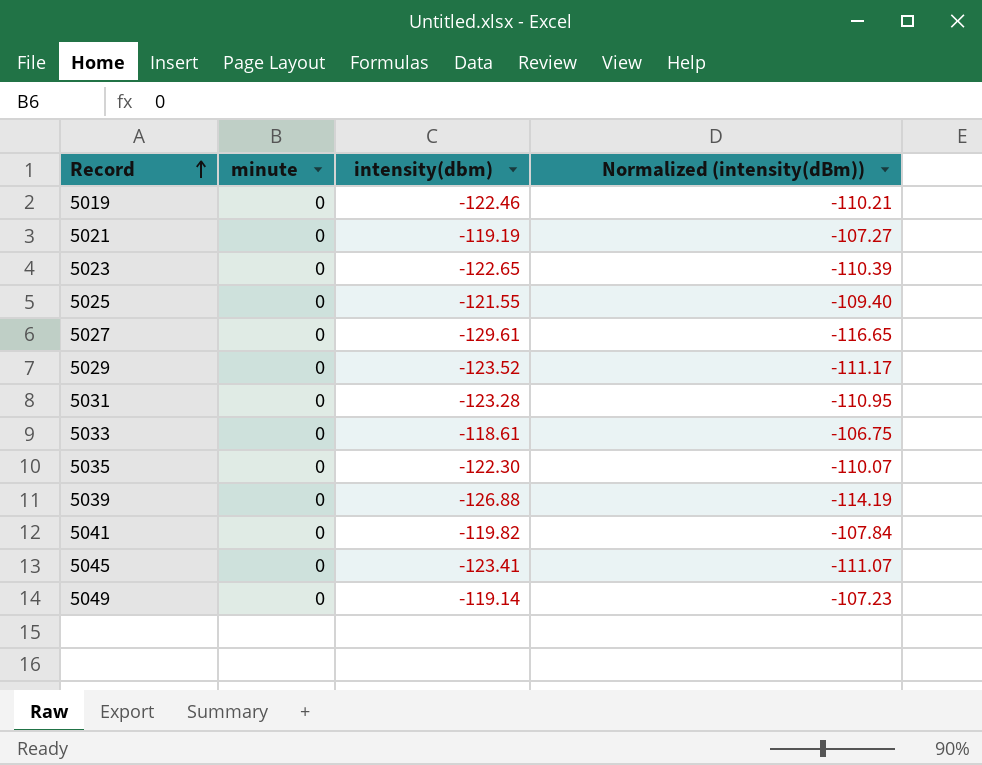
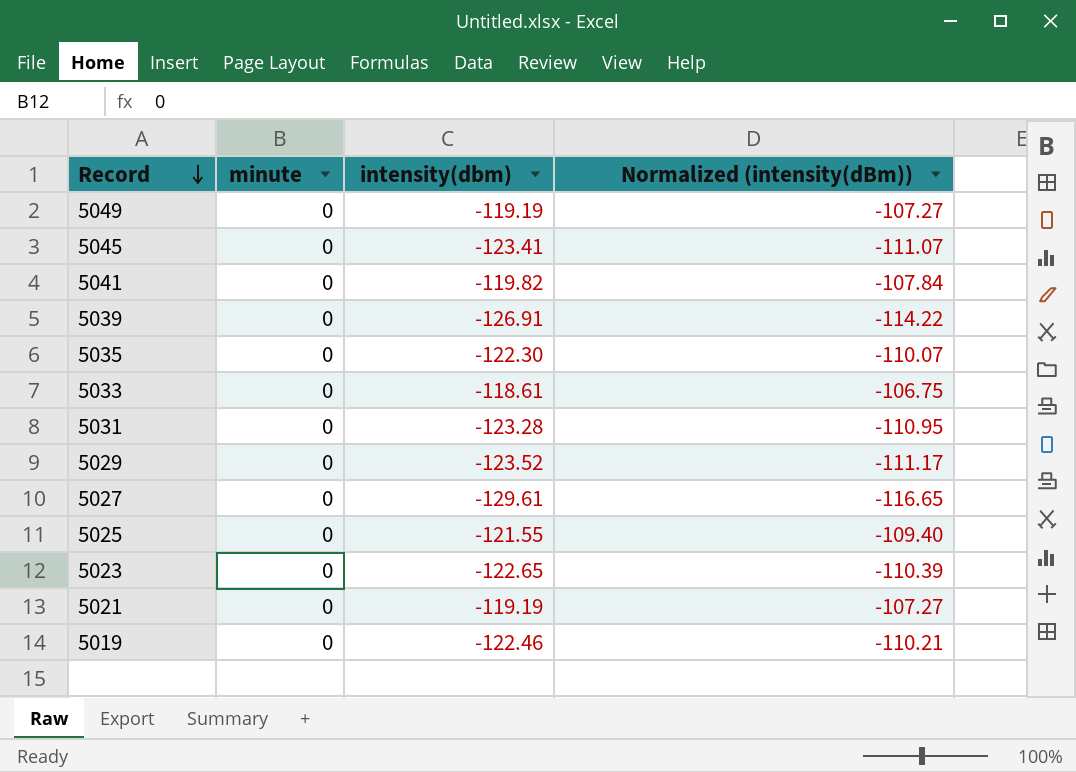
row order: Record ascending -> Record descending
5049 | intensity(dbm): -119.14 -> -119.19
5049 | Normalized (intensity(dBm)): -107.23 -> -107.27
5039 | intensity(dbm): -126.88 -> -126.91
5039 | Normalized (intensity(dBm)): -114.19 -> -114.22

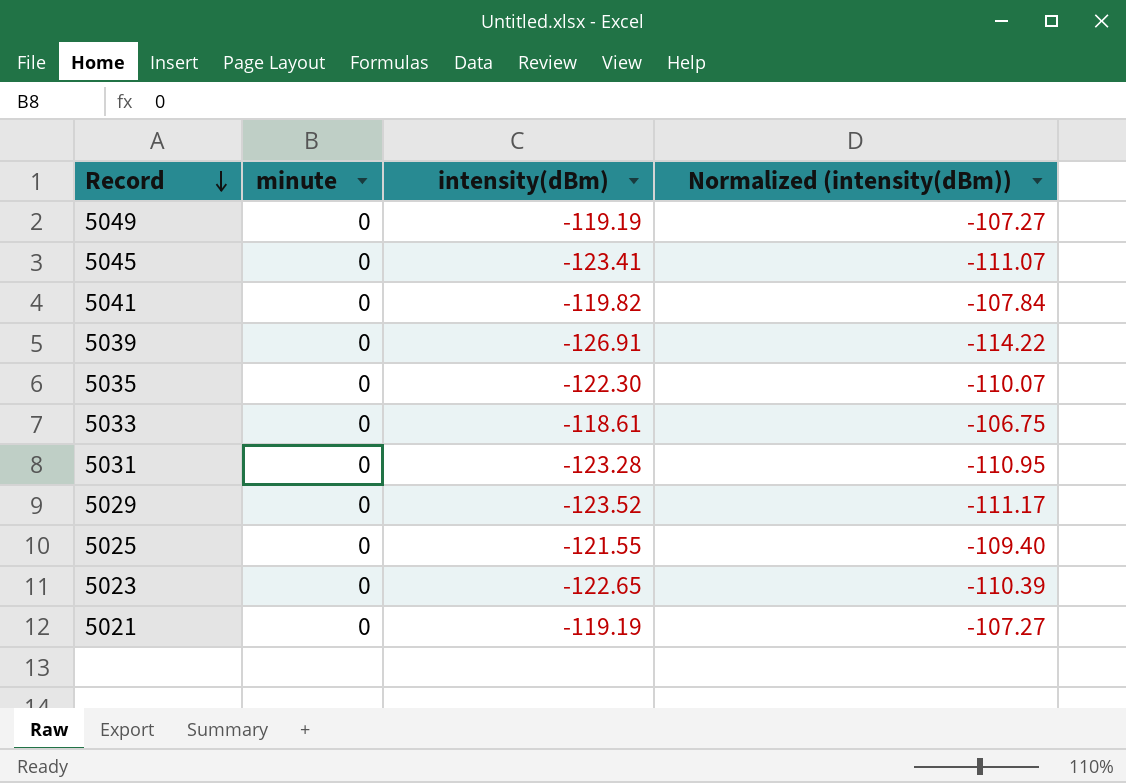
column name: intensity(dbm) -> intensity(dBm)
row 5027: 0 | -129.61 | -116.65 -> none
row 5019: 0 | -122.46 | -110.21 -> none

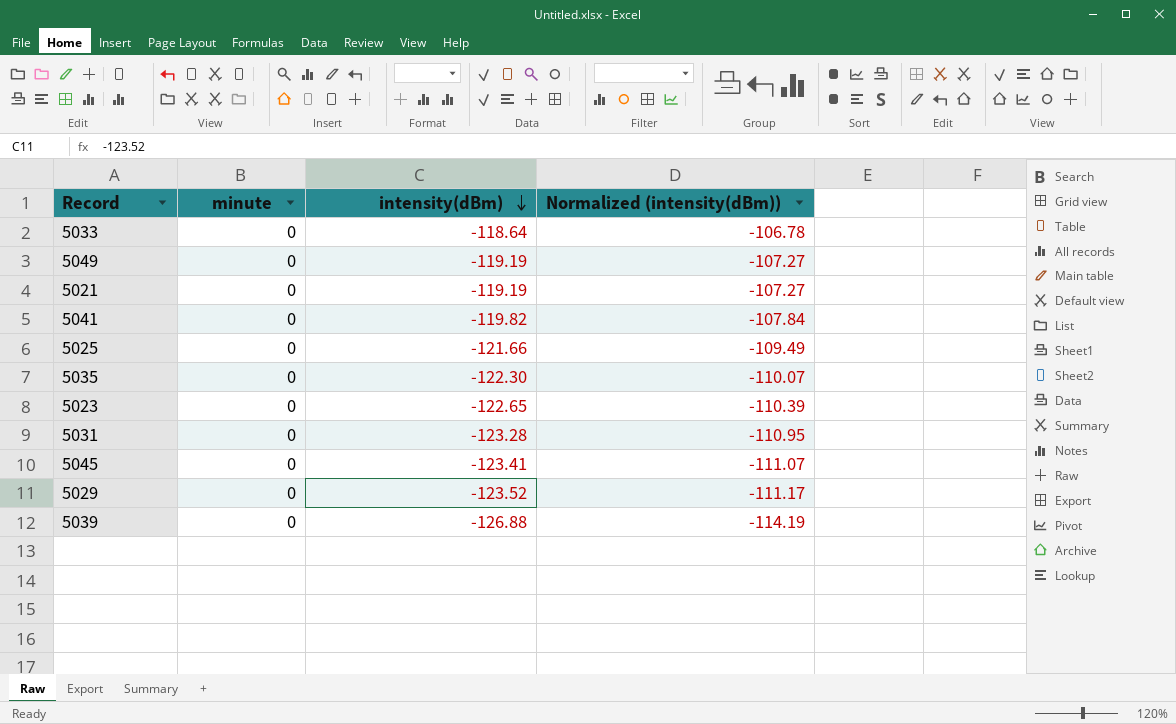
row order: Record descending -> intensity(dBm) descending
5033 | intensity(dBm): -118.61 -> -118.64
5033 | Normalized (intensity(dBm)): -106.75 -> -106.78
5025 | intensity(dBm): -121.55 -> -121.66
5025 | Normalized (intensity(dBm)): -109.40 -> -109.49
5039 | intensity(dBm): -126.91 -> -126.88
5039 | Normalized (intensity(dBm)): -114.22 -> -114.19

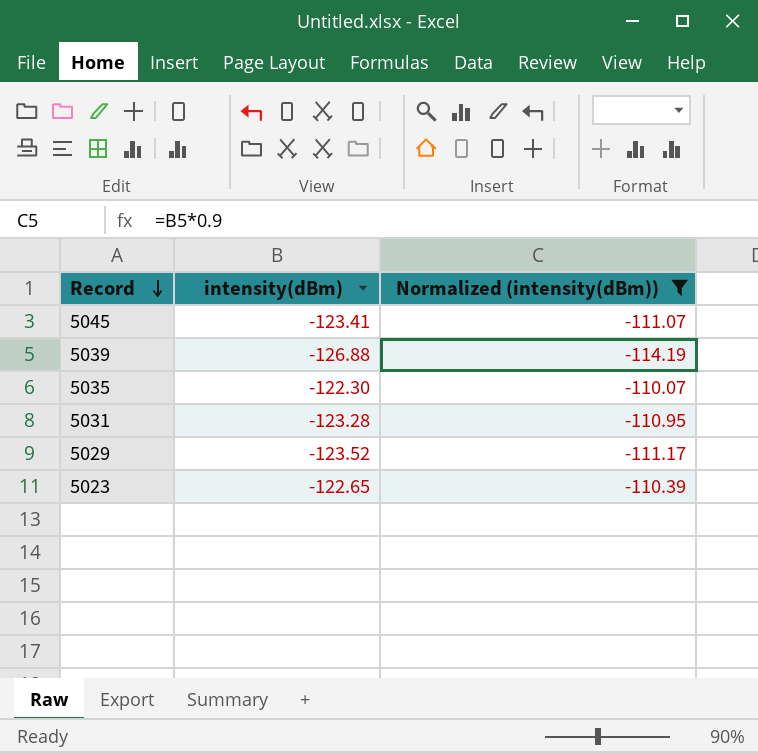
filter: none -> Normalized (intensity(dBm)) <= -110.07
row order: intensity(dBm) descending -> Record descending
column minute | position: 2 -> none

